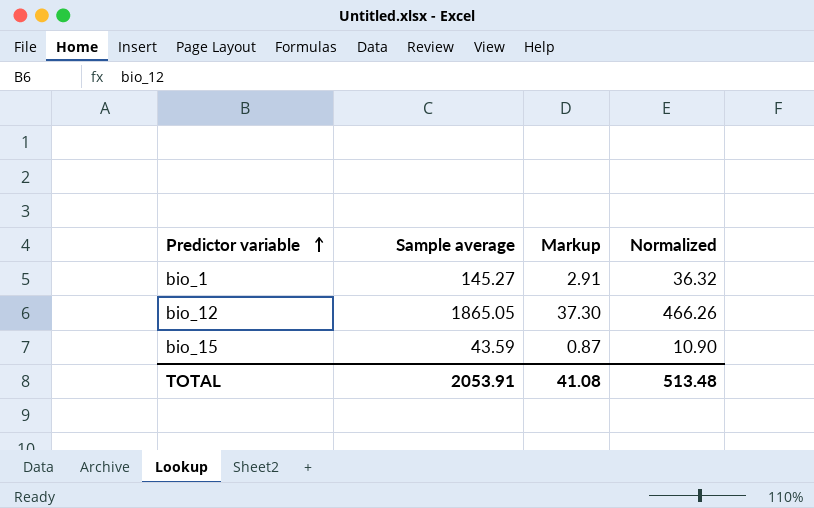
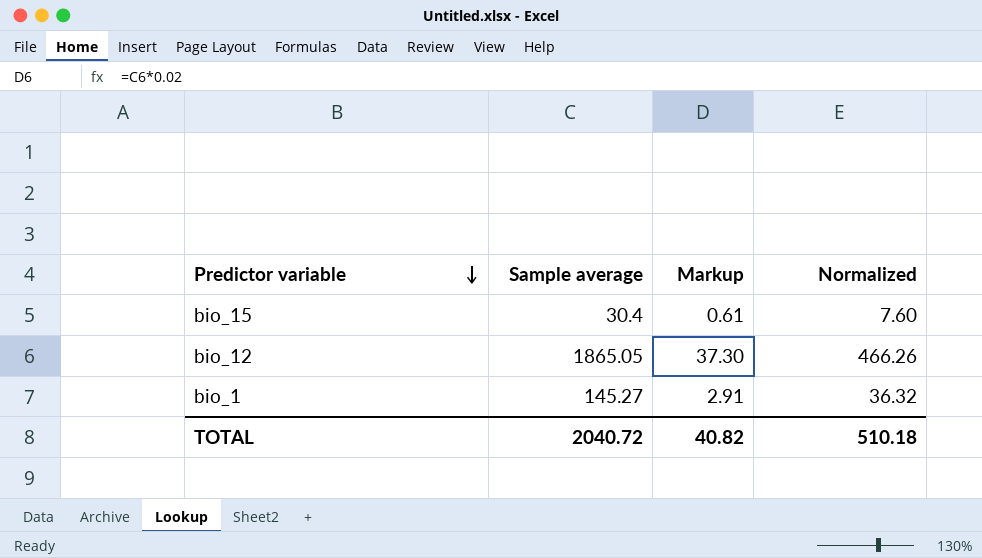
row order: Predictor variable ascending -> Predictor variable descending
bio_15 | Sample average: 43.59 -> 30.4
bio_15 | Markup: 0.87 -> 0.61
bio_15 | Normalized: 10.90 -> 7.60
TOTAL | Sample average: 2053.91 -> 2040.72
TOTAL | Markup: 41.08 -> 40.82
TOTAL | Normalized: 513.48 -> 510.18

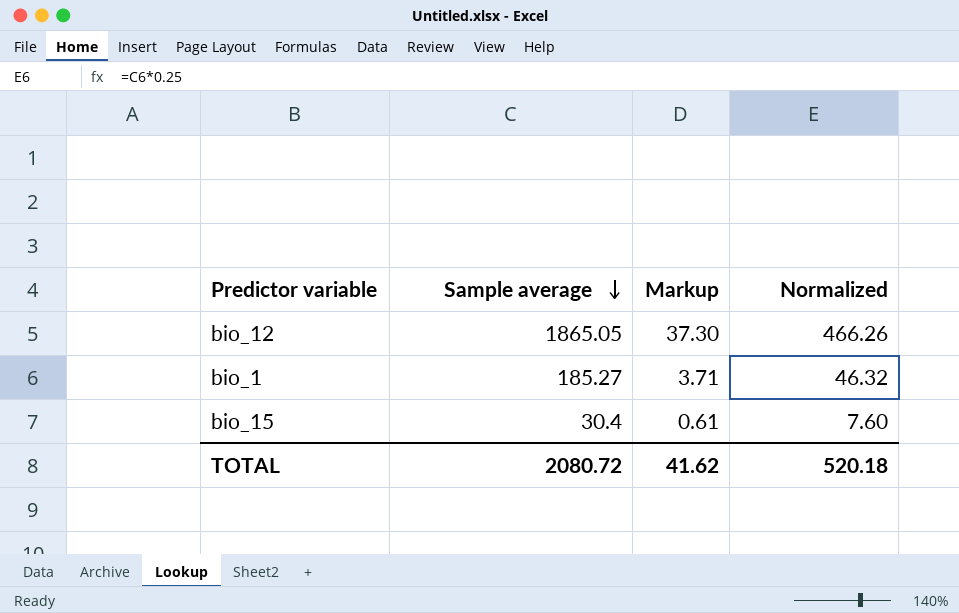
row order: Predictor variable descending -> Sample average descending
bio_1 | Sample average: 145.27 -> 185.27
bio_1 | Markup: 2.91 -> 3.71
bio_1 | Normalized: 36.32 -> 46.32
TOTAL | Sample average: 2040.72 -> 2080.72
TOTAL | Markup: 40.82 -> 41.62
TOTAL | Normalized: 510.18 -> 520.18

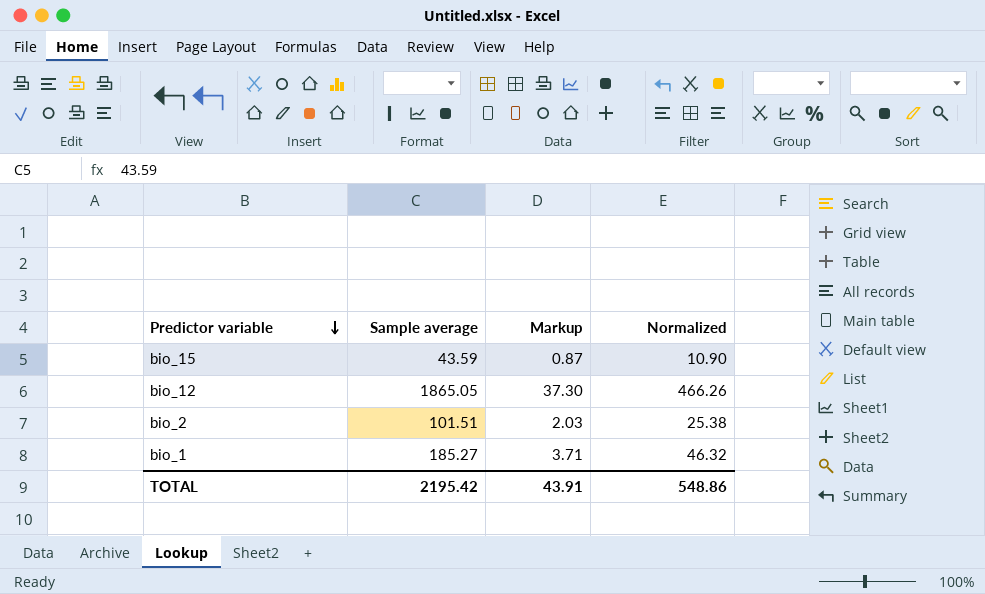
row order: Sample average descending -> Predictor variable descending
bio_15 | Sample average: 30.4 -> 43.59
bio_15 | Markup: 0.61 -> 0.87
bio_15 | Normalized: 7.60 -> 10.90
row bio_2: none -> 101.51 | 2.03 | 25.38
TOTAL | Sample average: 2080.72 -> 2195.42
TOTAL | Markup: 41.62 -> 43.91
TOTAL | Normalized: 520.18 -> 548.86

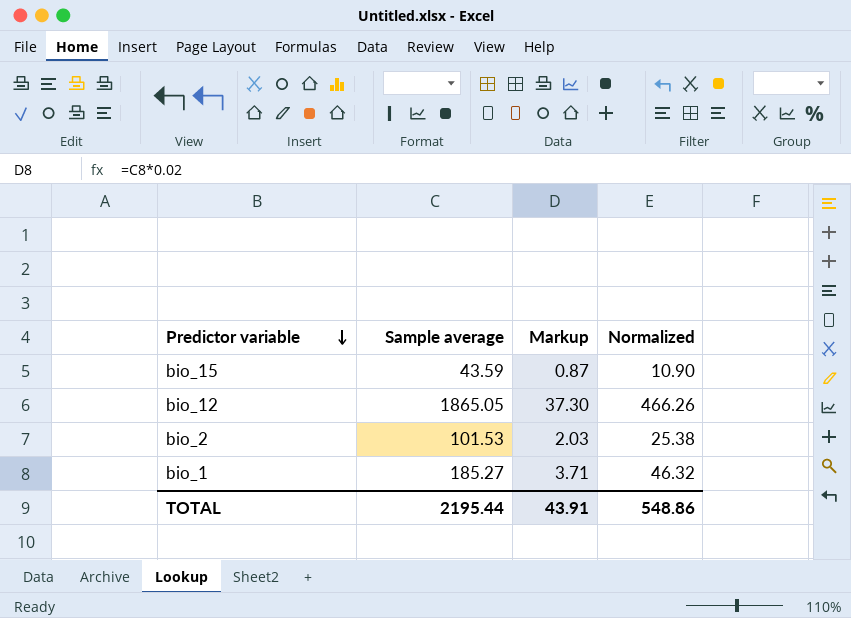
bio_2 | Sample average: 101.51 -> 101.53
TOTAL | Sample average: 2195.42 -> 2195.44

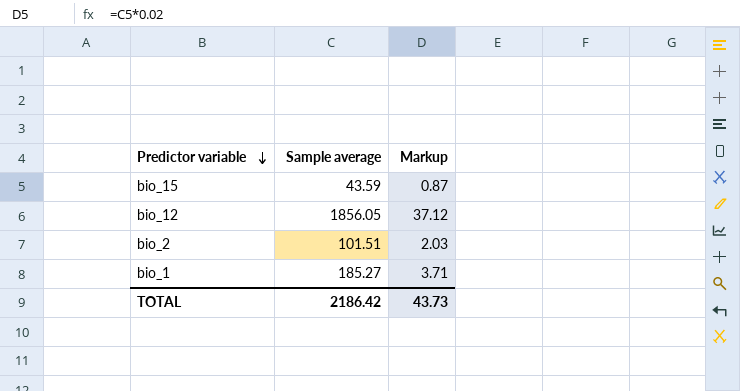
column Normalized | formula: [Sample average] * 0.25 -> none
bio_12 | Sample average: 1865.05 -> 1856.05
bio_12 | Markup: 37.30 -> 37.12
bio_2 | Sample average: 101.53 -> 101.51
TOTAL | Sample average: 2195.44 -> 2186.42
TOTAL | Markup: 43.91 -> 43.73

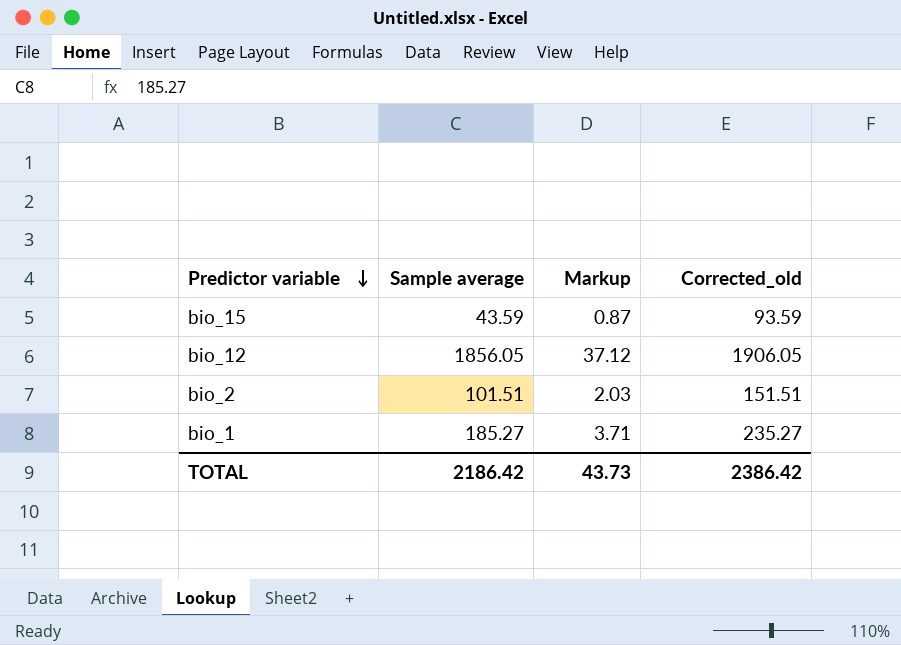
column Corrected_old | formula: none -> [Sample average] + 50

